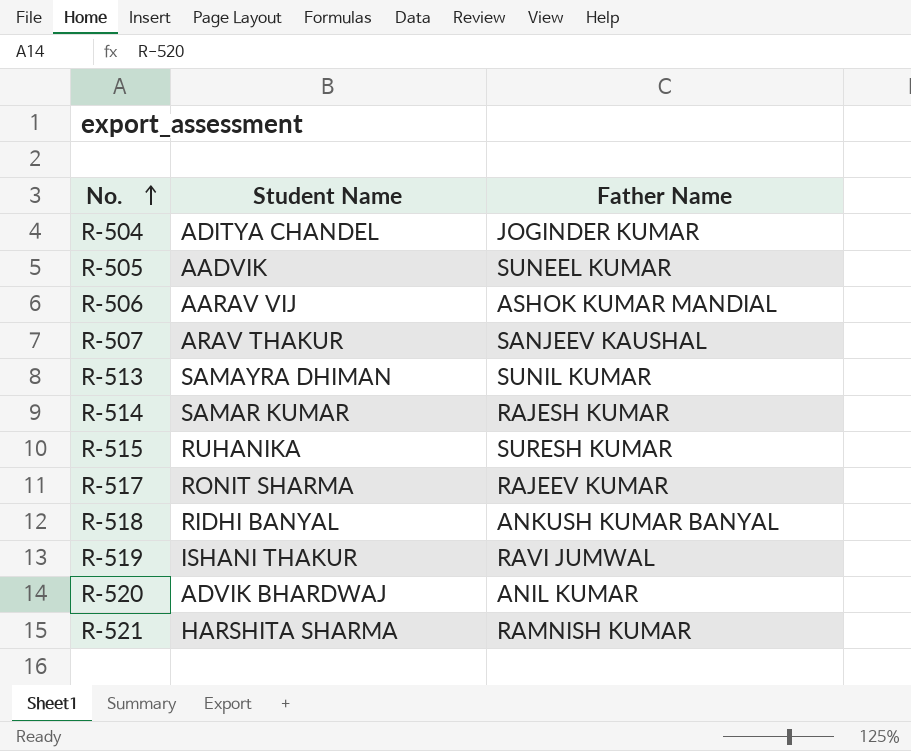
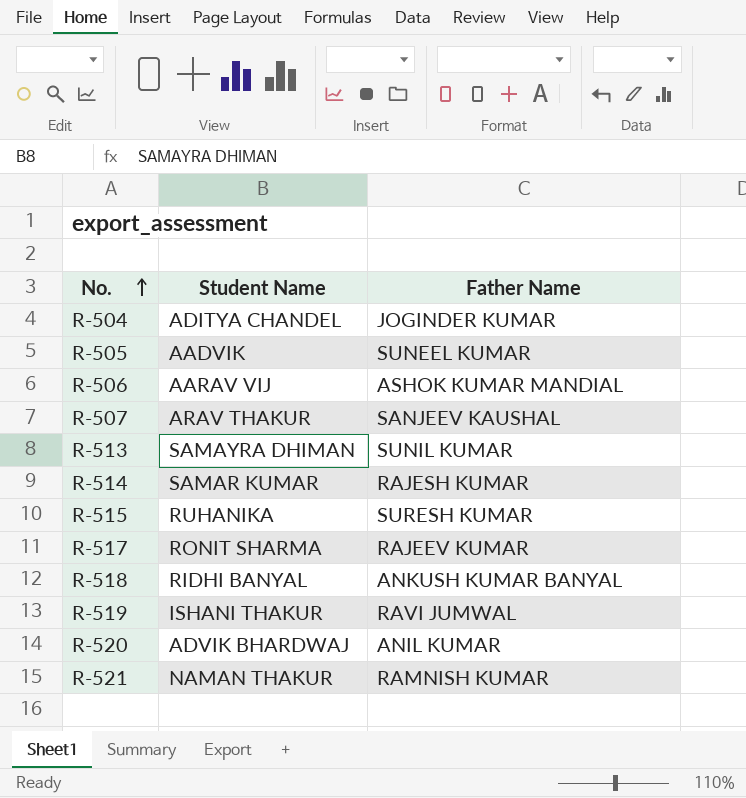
R-521 | Student Name: HARSHITA SHARMA -> NAMAN THAKUR

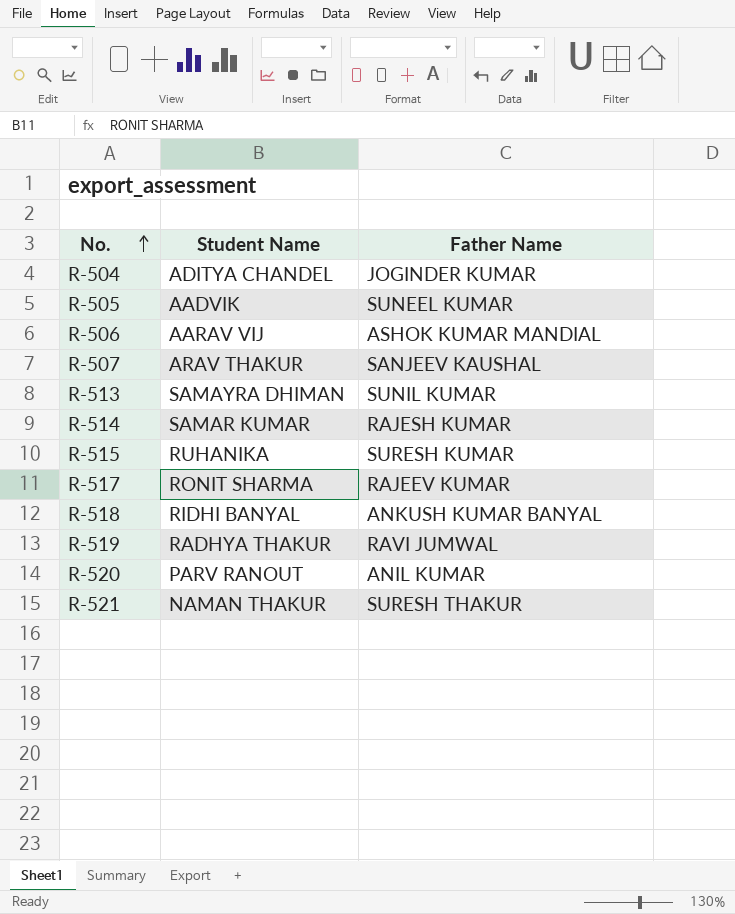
R-519 | Student Name: ISHANI THAKUR -> RADHYA THAKUR
R-520 | Student Name: ADVIK BHARDWAJ -> PARV RANOUT
R-521 | Father Name: RAMNISH KUMAR -> SURESH THAKUR

